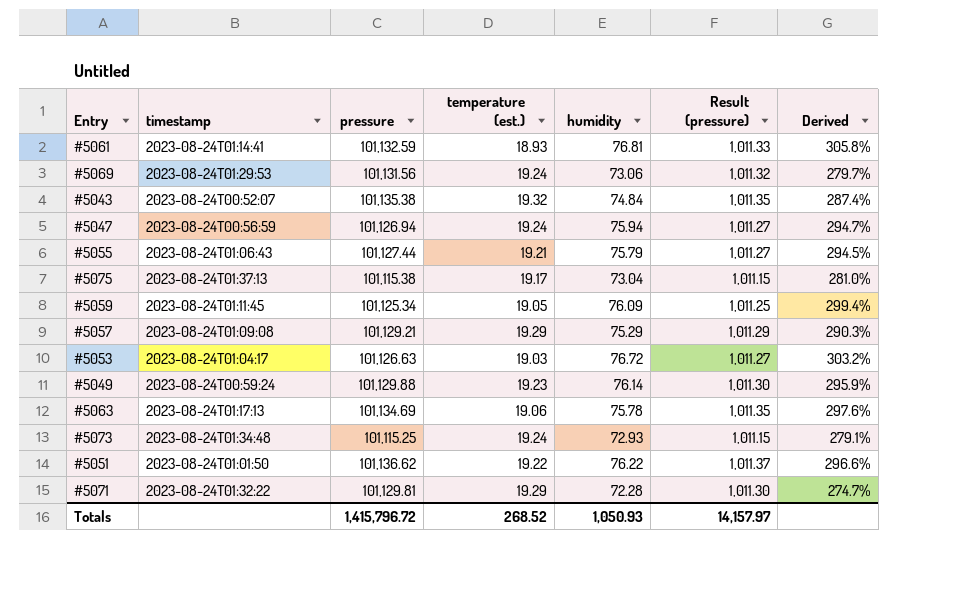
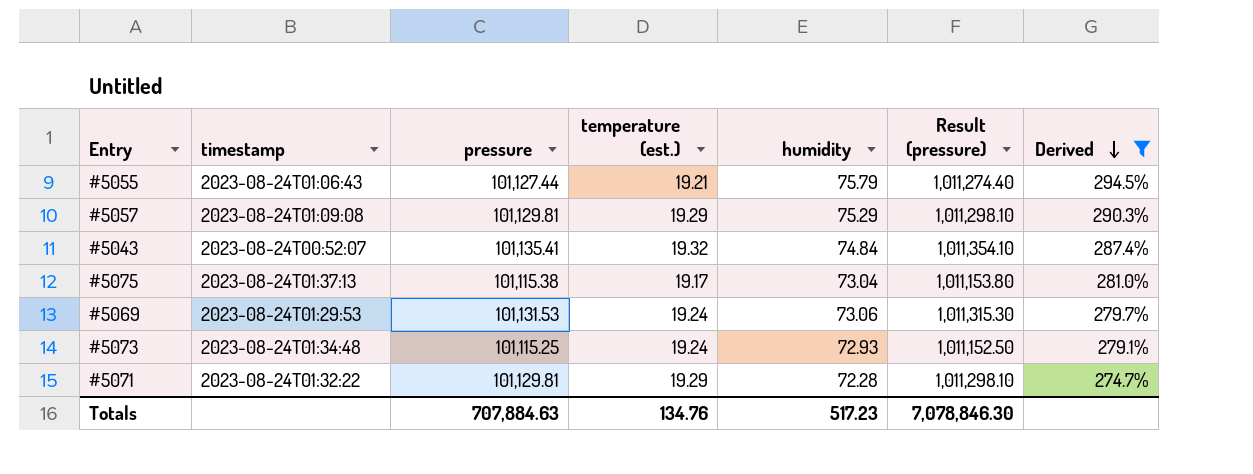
filter: none -> Derived <= 294.5%
row order: none -> Derived descending
column Result (pressure) | formula: [pressure] * 0.01 -> [pressure] * 10
#5057 | pressure: 101,129.21 -> 101,129.81
#5043 | pressure: 101,135.38 -> 101,135.41
#5069 | pressure: 101,131.56 -> 101,131.53
Totals | pressure: 1,415,796.72 -> 707,884.63
Totals | temperature (est.): 268.52 -> 134.76
Totals | humidity: 1,050.93 -> 517.23
Totals | Result (pressure): 14,157.97 -> 7,078,846.30

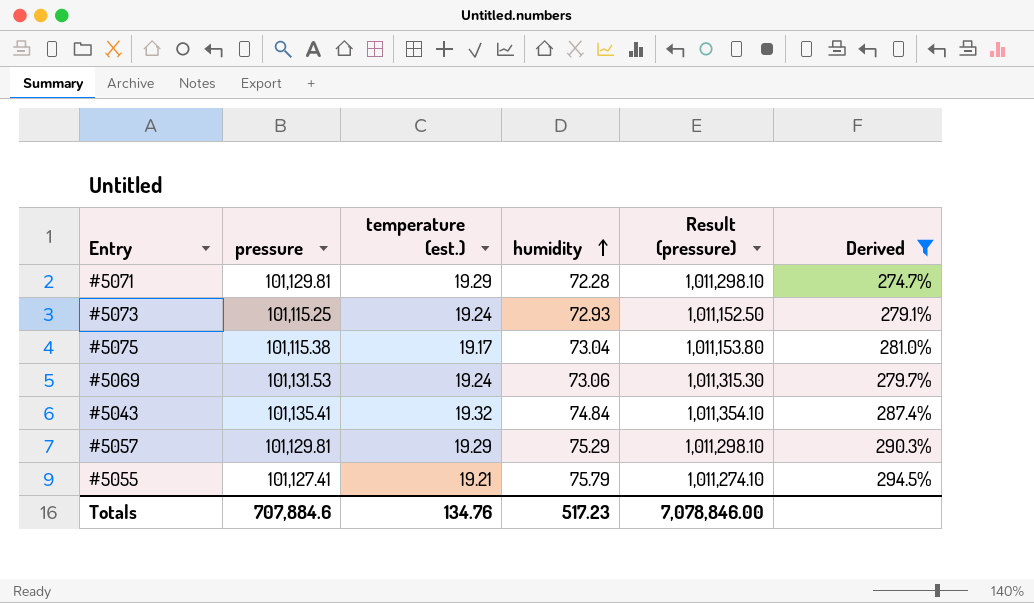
row order: Derived descending -> humidity ascending
column timestamp | position: 2 -> none
#5055 | pressure: 101,127.44 -> 101,127.41
#5055 | Result (pressure): 1,011,274.40 -> 1,011,274.10
Totals | pressure: 707,884.63 -> 707,884.6
Totals | Result (pressure): 7,078,846.30 -> 7,078,846.00

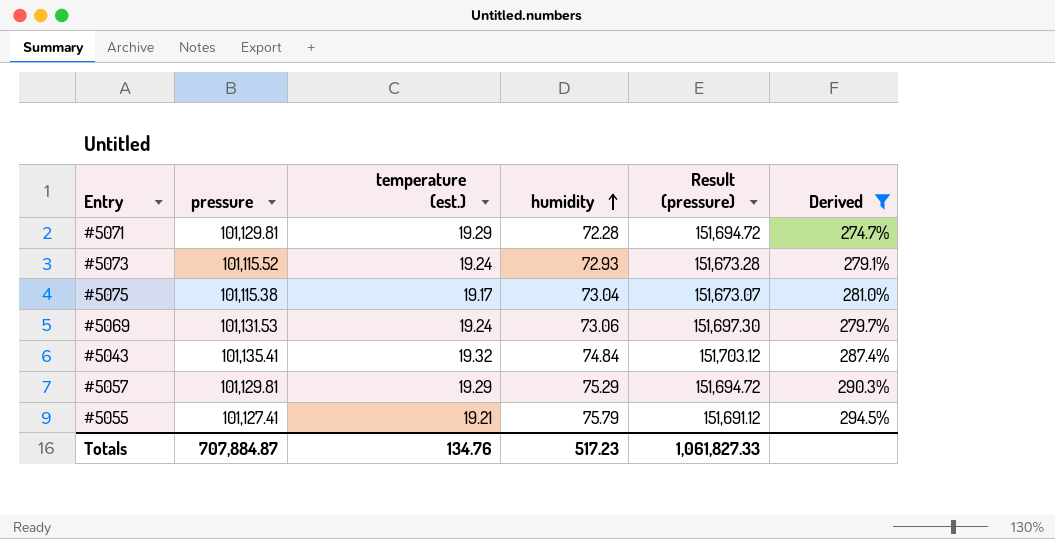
column Result (pressure) | formula: [pressure] * 10 -> [pressure] * 1.5
#5073 | pressure: 101,115.25 -> 101,115.52
Totals | pressure: 707,884.6 -> 707,884.87
Totals | Result (pressure): 7,078,846.00 -> 1,061,827.33

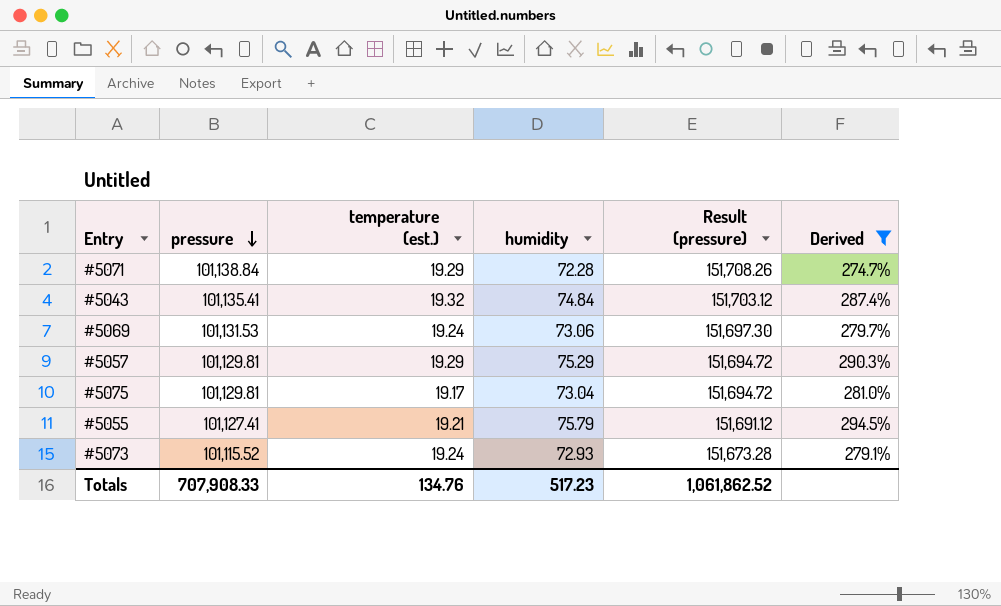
row order: humidity ascending -> pressure descending
#5071 | pressure: 101,129.81 -> 101,138.84
#5071 | Result (pressure): 151,694.72 -> 151,708.26
#5075 | pressure: 101,115.38 -> 101,129.81
#5075 | Result (pressure): 151,673.07 -> 151,694.72
Totals | pressure: 707,884.87 -> 707,908.33
Totals | Result (pressure): 1,061,827.33 -> 1,061,862.52

